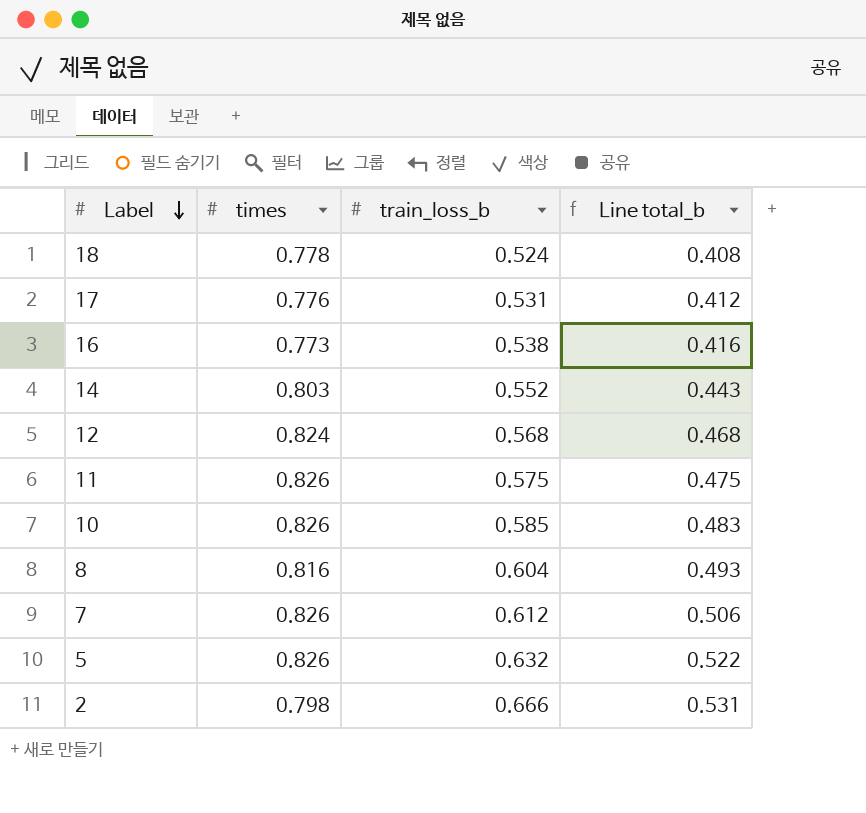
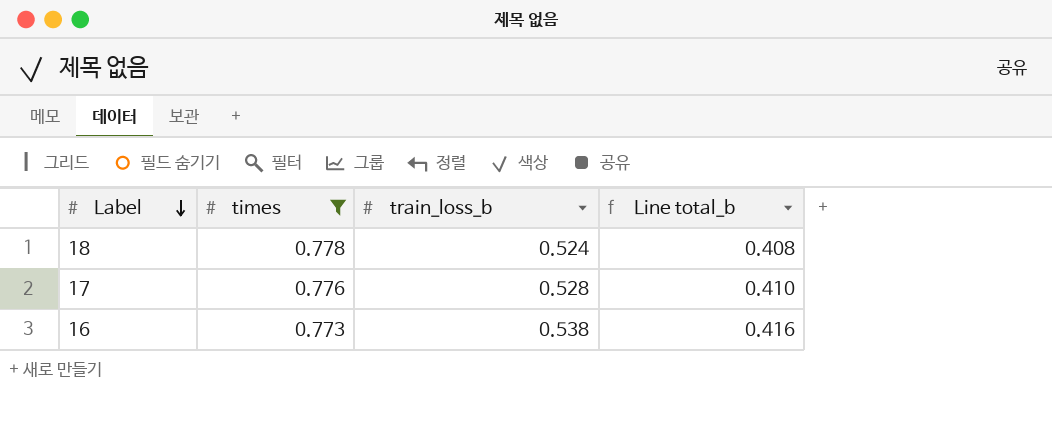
filter: none -> times <= 0.778
17 | train_loss_b: 0.531 -> 0.528
17 | Line total_b: 0.412 -> 0.410

